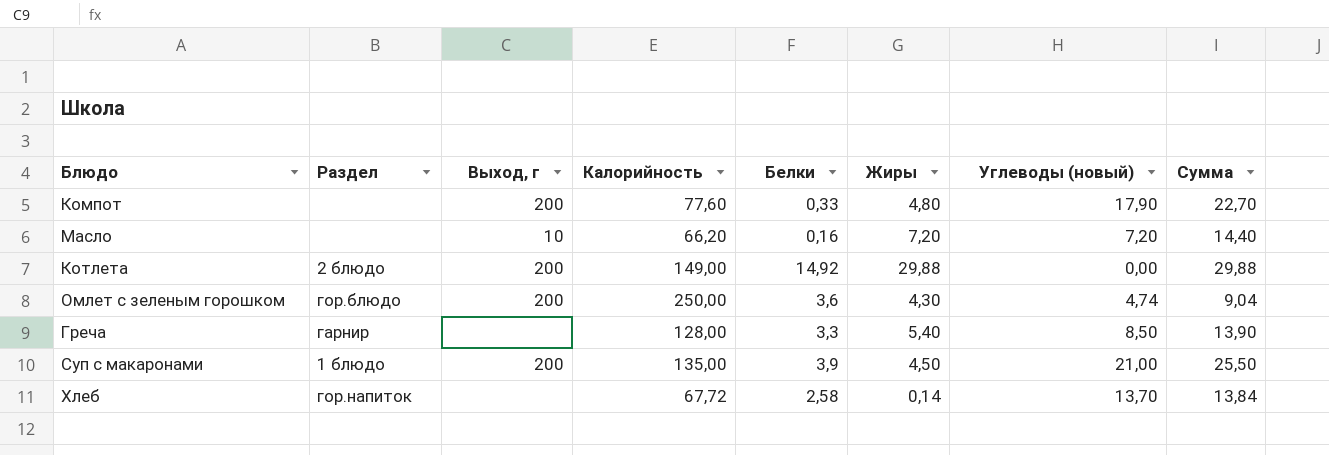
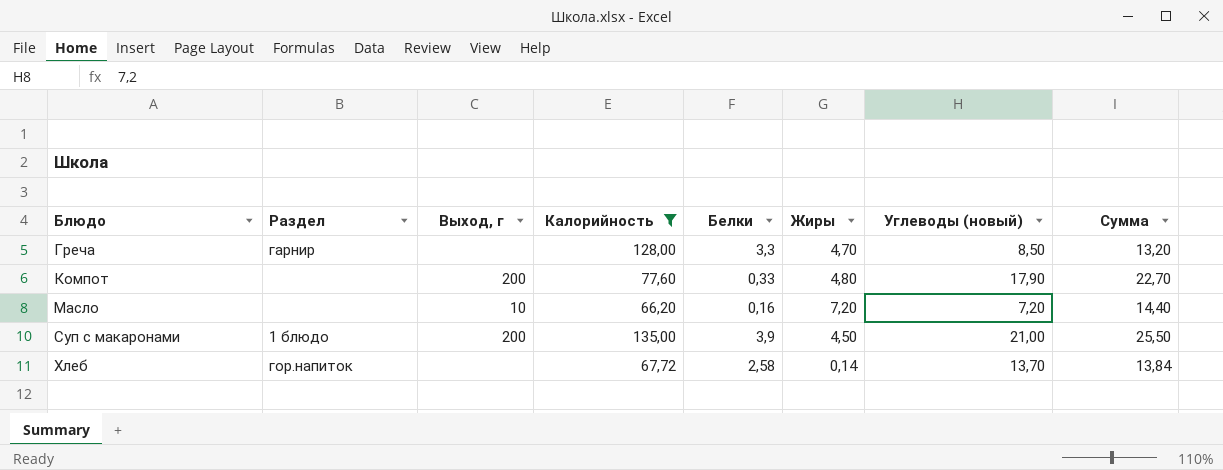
filter: none -> Калорийность <= 135,00
row order: none -> Блюдо ascending
Греча | Жиры: 5,40 -> 4,70
Греча | Сумма: 13,90 -> 13,20

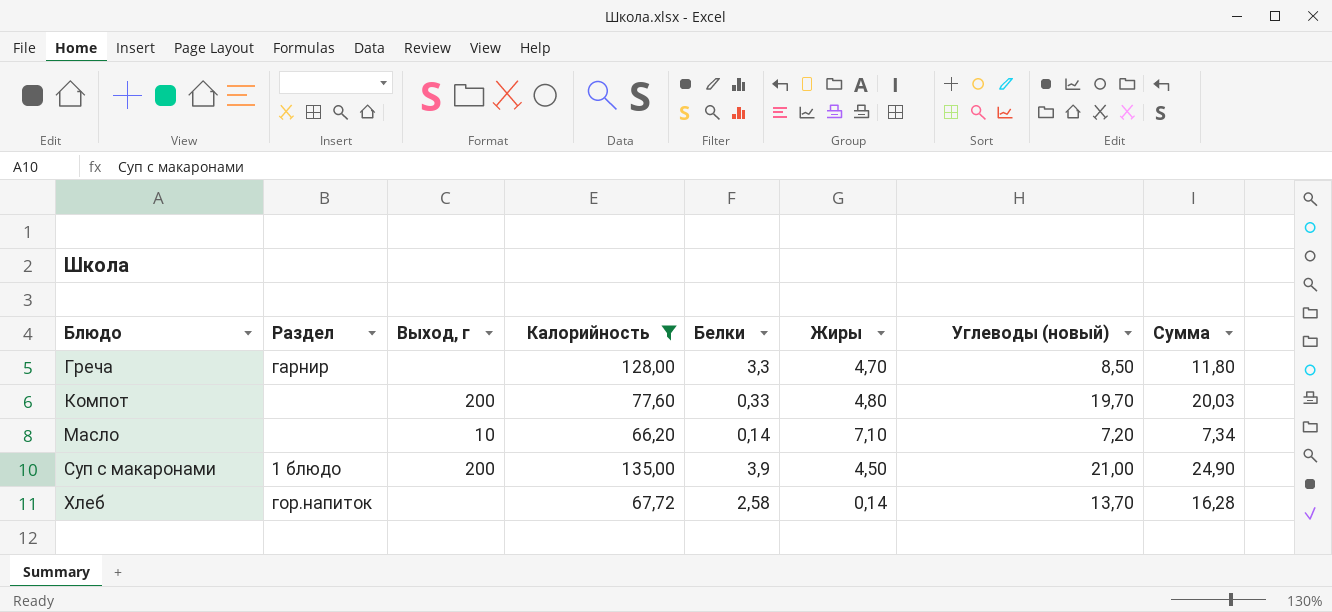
column Сумма | formula: [Жиры] + [Углеводы (новый)] -> [Белки] + [Углеводы (новый)]
Компот | Углеводы (новый): 17,90 -> 19,70
Масло | Белки: 0,16 -> 0,14
Масло | Жиры: 7,20 -> 7,10

